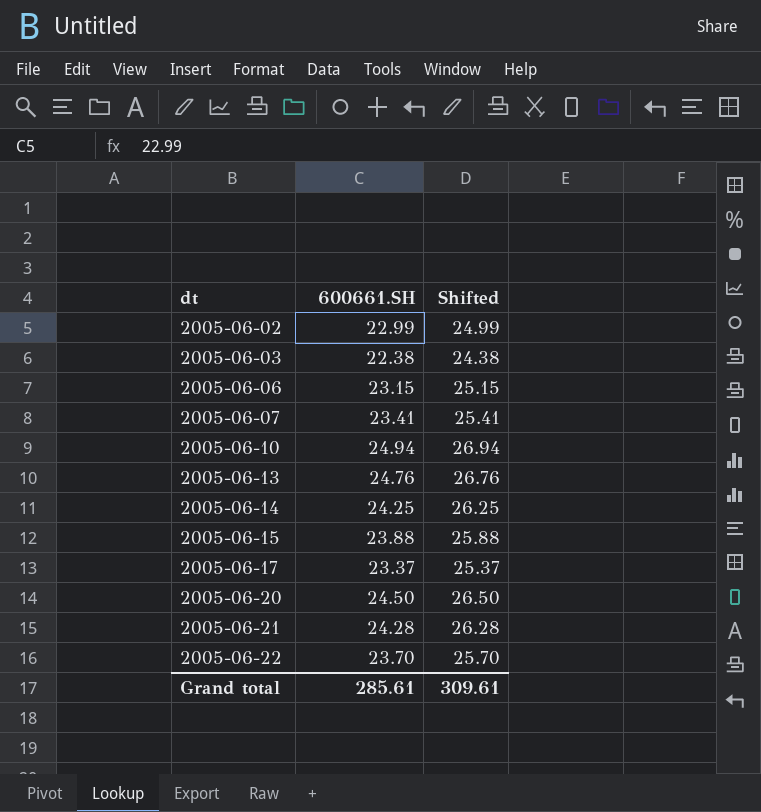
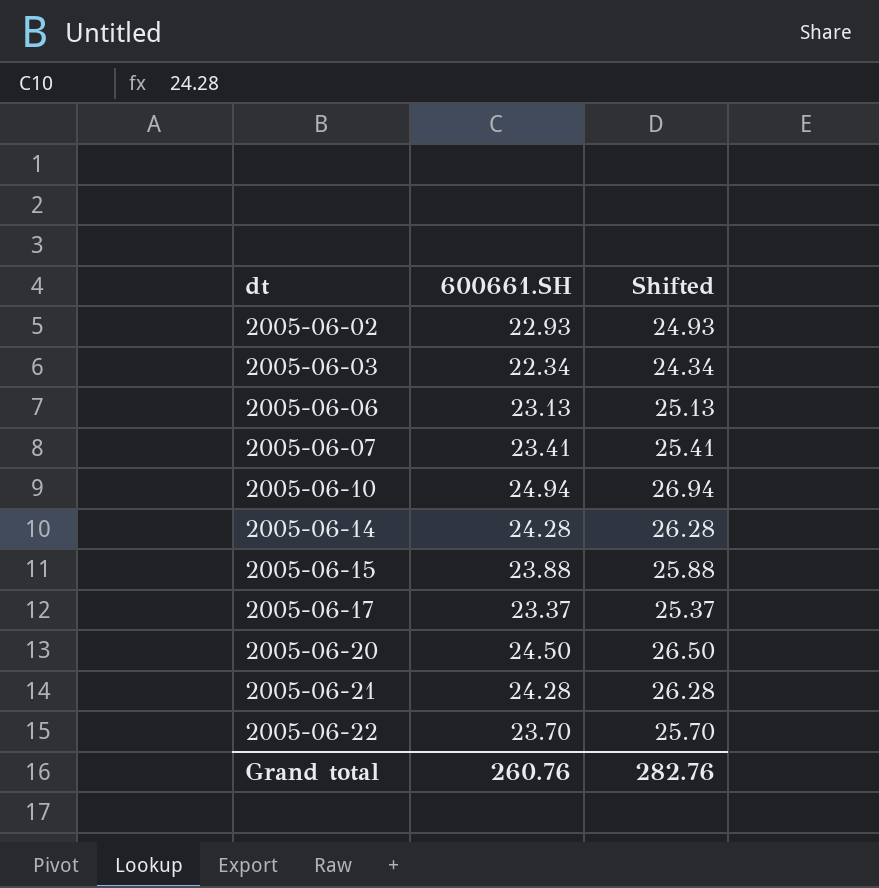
row 2005-06-13: 24.76 | 26.76 -> none
2005-06-02 | 600661.SH: 22.99 -> 22.93
2005-06-02 | Shifted: 24.99 -> 24.93
2005-06-03 | 600661.SH: 22.38 -> 22.34
2005-06-03 | Shifted: 24.38 -> 24.34
2005-06-06 | 600661.SH: 23.15 -> 23.13
2005-06-06 | Shifted: 25.15 -> 25.13
2005-06-14 | 600661.SH: 24.25 -> 24.28
2005-06-14 | Shifted: 26.25 -> 26.28
Grand total | 600661.SH: 285.61 -> 260.76
Grand total | Shifted: 309.61 -> 282.76

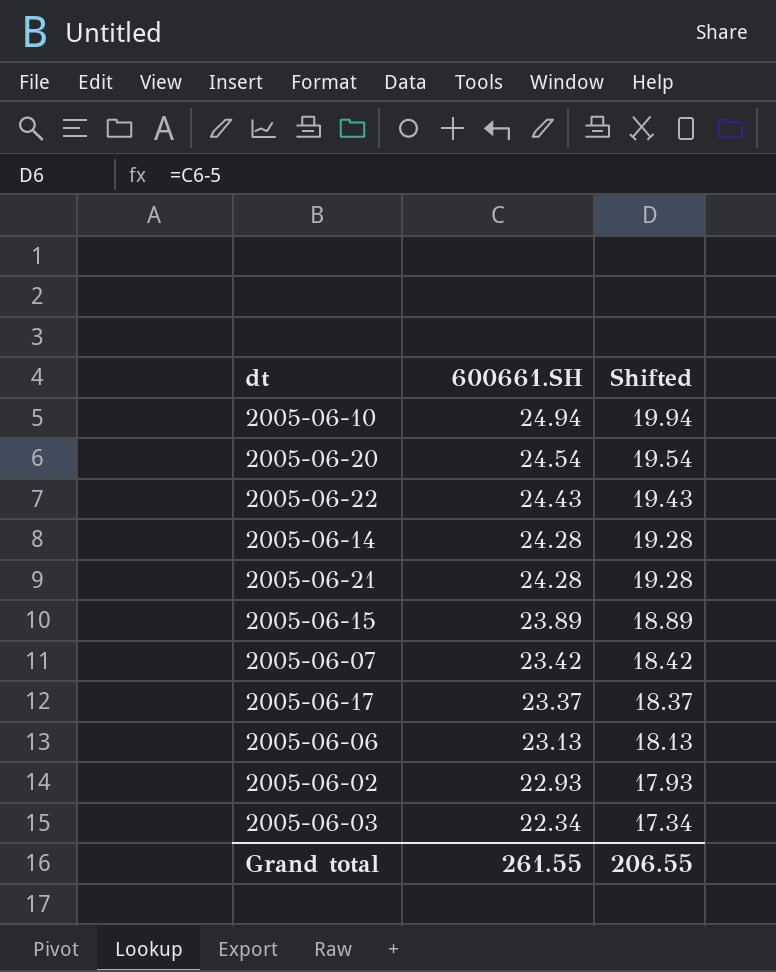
row order: dt ascending -> 600661.SH descending
column Shifted | formula: [600661.SH] + 2 -> [600661.SH] - 5
2005-06-20 | 600661.SH: 24.50 -> 24.54
2005-06-22 | 600661.SH: 23.70 -> 24.43
2005-06-15 | 600661.SH: 23.88 -> 23.89
2005-06-07 | 600661.SH: 23.41 -> 23.42
Grand total | 600661.SH: 260.76 -> 261.55
Grand total | Shifted: 282.76 -> 206.55

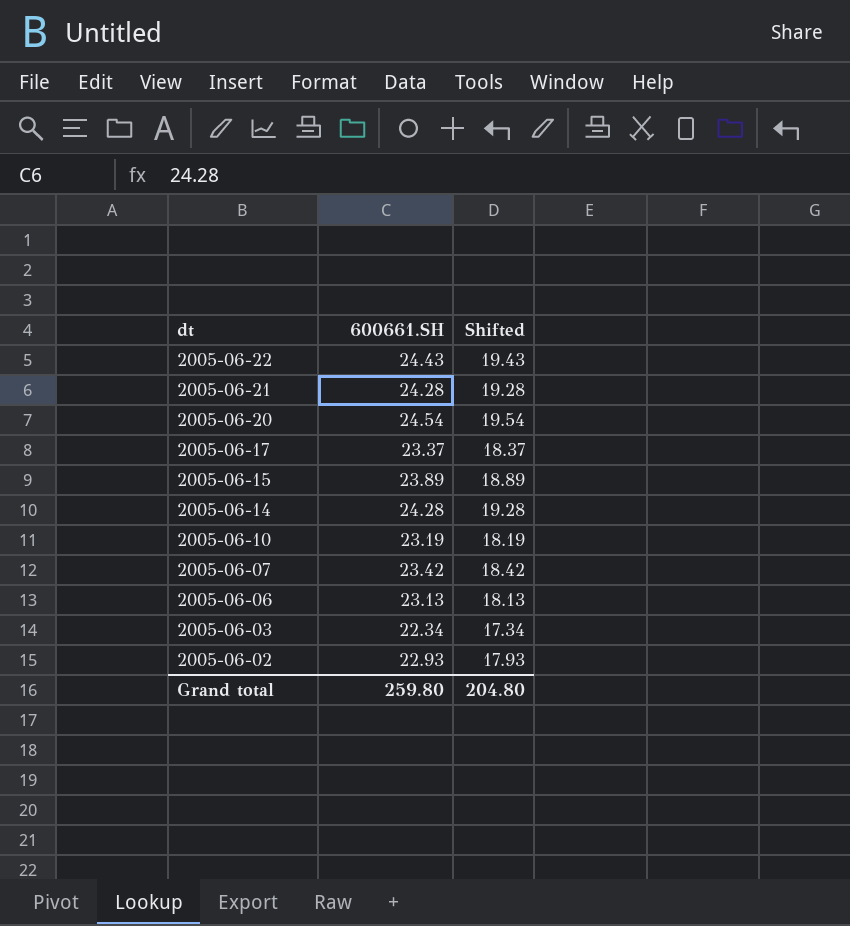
row order: 600661.SH descending -> dt descending
2005-06-10 | 600661.SH: 24.94 -> 23.19
2005-06-10 | Shifted: 19.94 -> 18.19
Grand total | 600661.SH: 261.55 -> 259.80
Grand total | Shifted: 206.55 -> 204.80

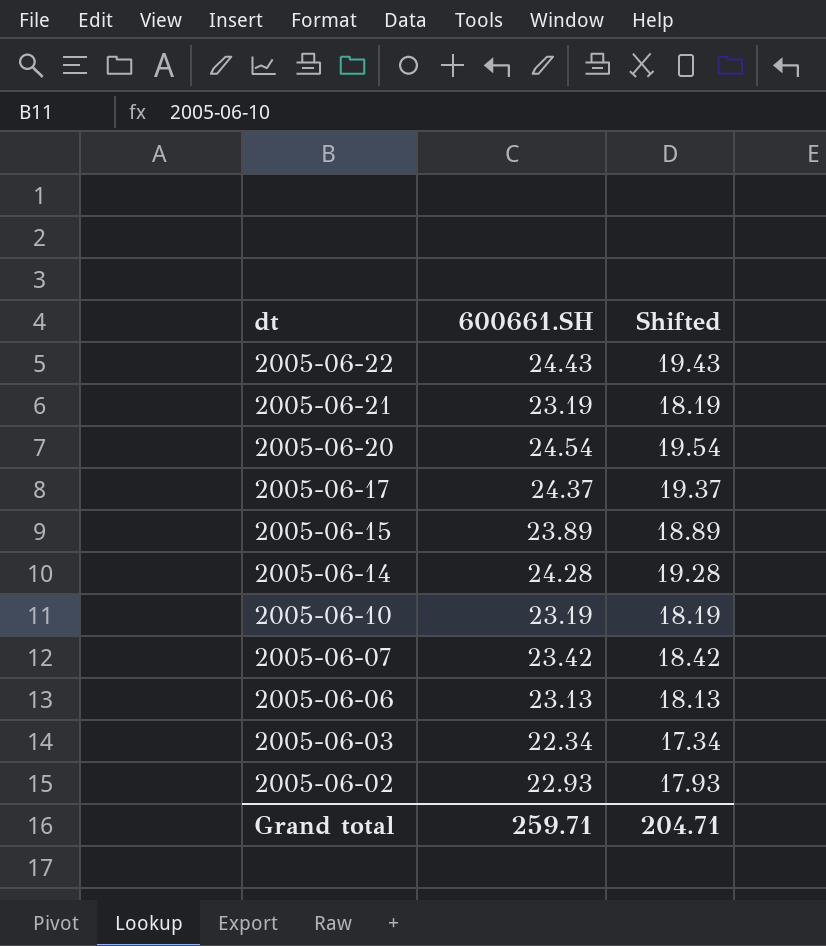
2005-06-21 | 600661.SH: 24.28 -> 23.19
2005-06-21 | Shifted: 19.28 -> 18.19
2005-06-17 | 600661.SH: 23.37 -> 24.37
2005-06-17 | Shifted: 18.37 -> 19.37
Grand total | 600661.SH: 259.80 -> 259.71
Grand total | Shifted: 204.80 -> 204.71

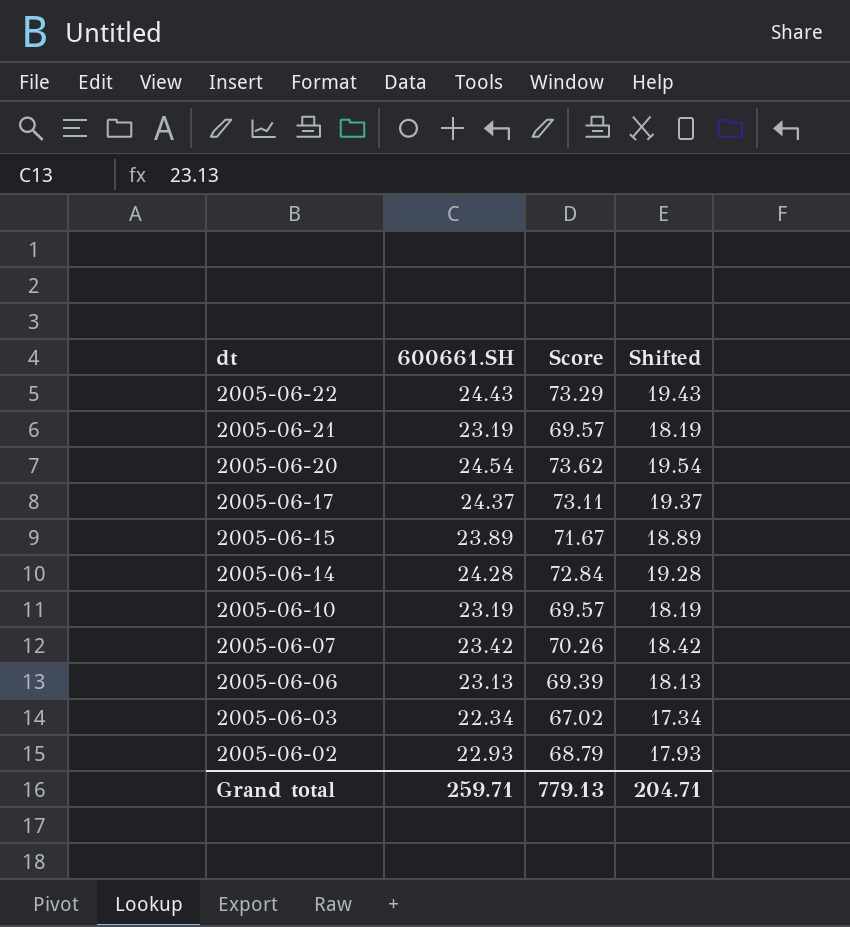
column Score | formula: none -> [600661.SH] * 3

